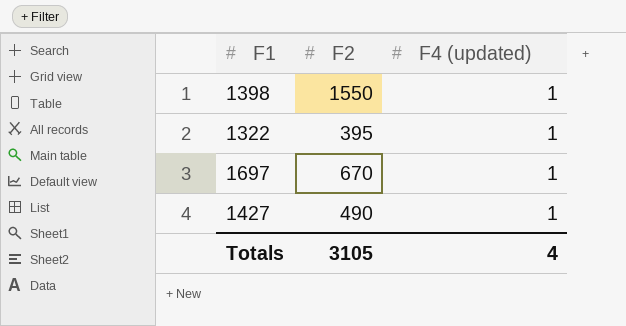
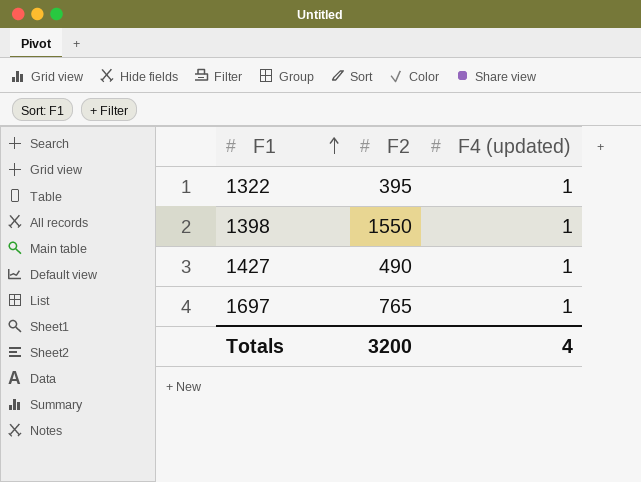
row order: none -> F1 ascending
1697 | F2: 670 -> 765
Totals | F2: 3105 -> 3200

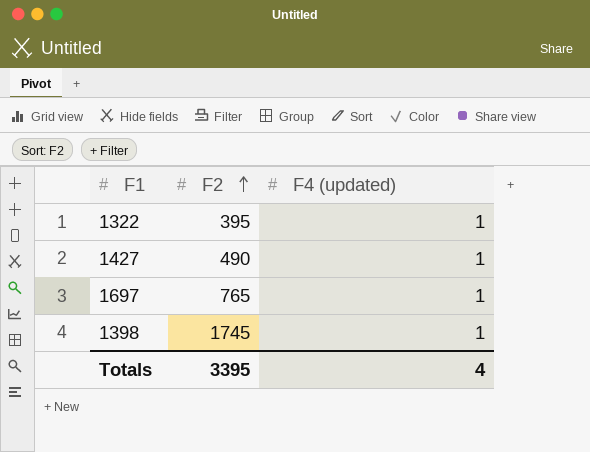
row order: F1 ascending -> F2 ascending
1398 | F2: 1550 -> 1745
Totals | F2: 3200 -> 3395

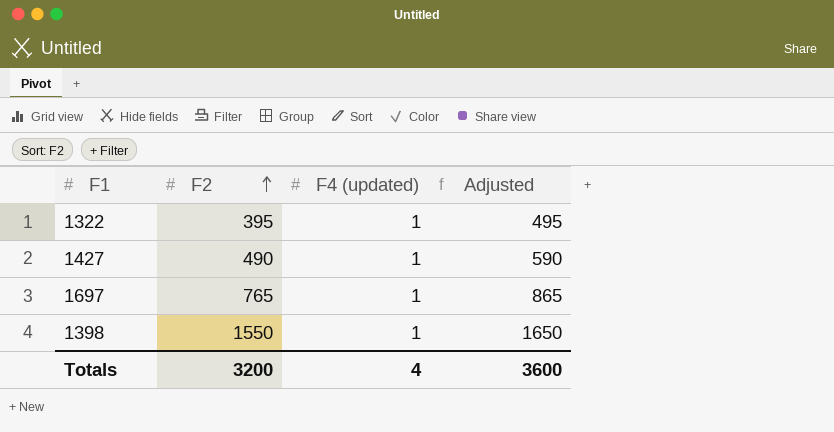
column Adjusted | formula: none -> [F2] + 100
1398 | F2: 1745 -> 1550
Totals | F2: 3395 -> 3200

